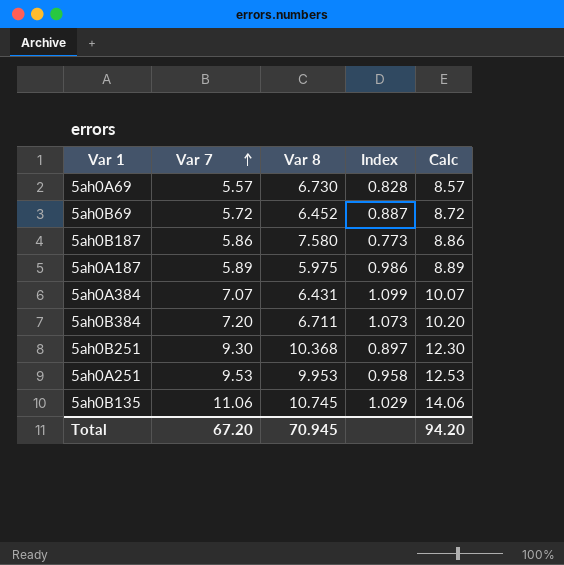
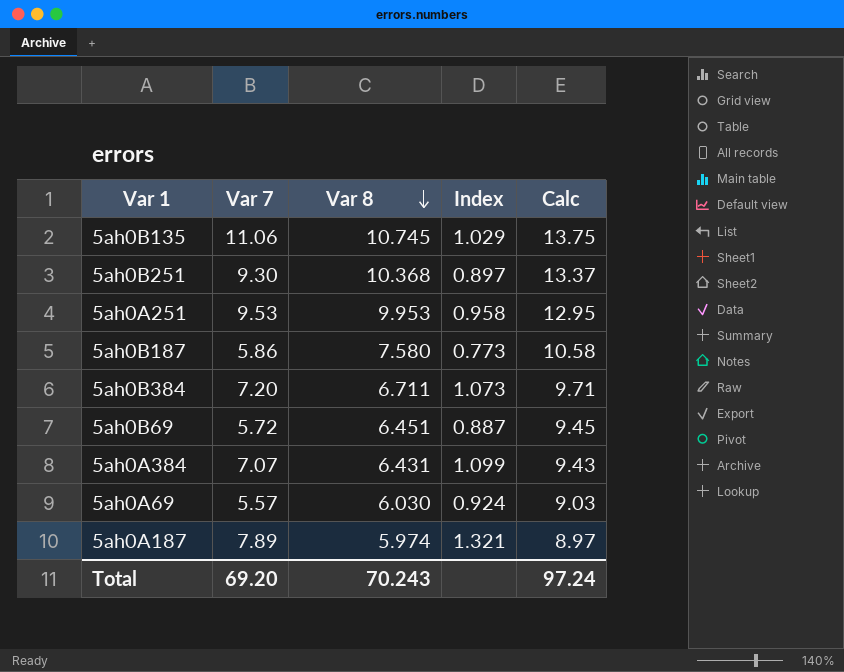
row order: Var 7 ascending -> Var 8 descending
column Calc | formula: [Var 7] + 3 -> [Var 8] + 3
5ah0B69 | Var 8: 6.452 -> 6.451
5ah0A69 | Var 8: 6.730 -> 6.030
5ah0A69 | Index: 0.828 -> 0.924
5ah0A187 | Var 7: 5.89 -> 7.89
5ah0A187 | Var 8: 5.975 -> 5.974
5ah0A187 | Index: 0.986 -> 1.321
Total | Var 7: 67.20 -> 69.20
Total | Var 8: 70.945 -> 70.243
Total | Calc: 94.20 -> 97.24

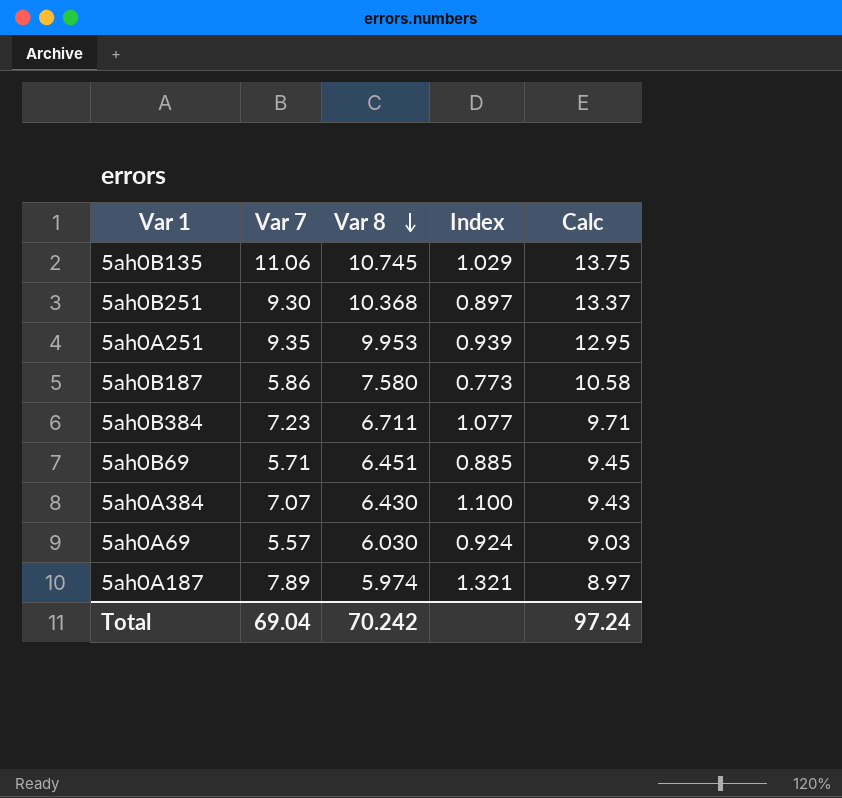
5ah0A251 | Var 7: 9.53 -> 9.35
5ah0A251 | Index: 0.958 -> 0.939
5ah0B384 | Var 7: 7.20 -> 7.23
5ah0B384 | Index: 1.073 -> 1.077
5ah0B69 | Var 7: 5.72 -> 5.71
5ah0B69 | Index: 0.887 -> 0.885
5ah0A384 | Var 8: 6.431 -> 6.430
5ah0A384 | Index: 1.099 -> 1.100
Total | Var 7: 69.20 -> 69.04
Total | Var 8: 70.243 -> 70.242

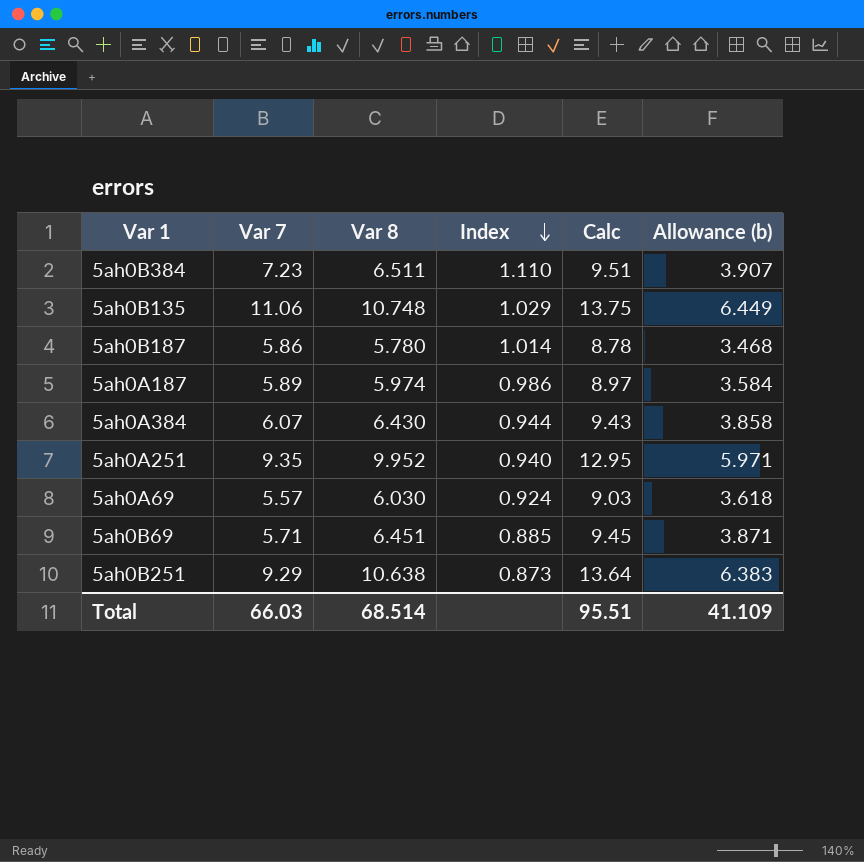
row order: Var 8 descending -> Index descending
column Allowance (b) | formula: none -> [Var 8] * 0.6
5ah0B384 | Var 8: 6.711 -> 6.511
5ah0B384 | Index: 1.077 -> 1.110
5ah0B384 | Calc: 9.71 -> 9.51
5ah0B135 | Var 8: 10.745 -> 10.748
5ah0B187 | Var 8: 7.580 -> 5.780
5ah0B187 | Index: 0.773 -> 1.014
5ah0B187 | Calc: 10.58 -> 8.78
5ah0A187 | Var 7: 7.89 -> 5.89
5ah0A187 | Index: 1.321 -> 0.986
5ah0A384 | Var 7: 7.07 -> 6.07
5ah0A384 | Index: 1.100 -> 0.944
5ah0A251 | Var 8: 9.953 -> 9.952
5ah0A251 | Index: 0.939 -> 0.940
5ah0B251 | Var 7: 9.30 -> 9.29
5ah0B251 | Var 8: 10.368 -> 10.638
5ah0B251 | Index: 0.897 -> 0.873
5ah0B251 | Calc: 13.37 -> 13.64
Total | Var 7: 69.04 -> 66.03
Total | Var 8: 70.242 -> 68.514
Total | Calc: 97.24 -> 95.51

